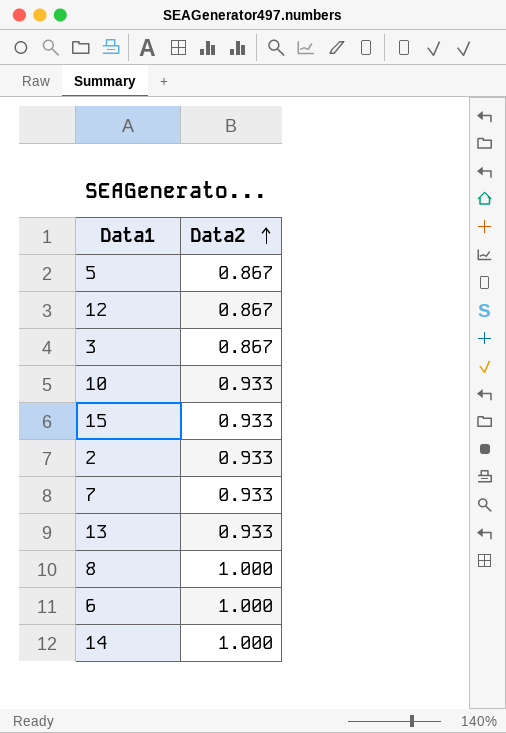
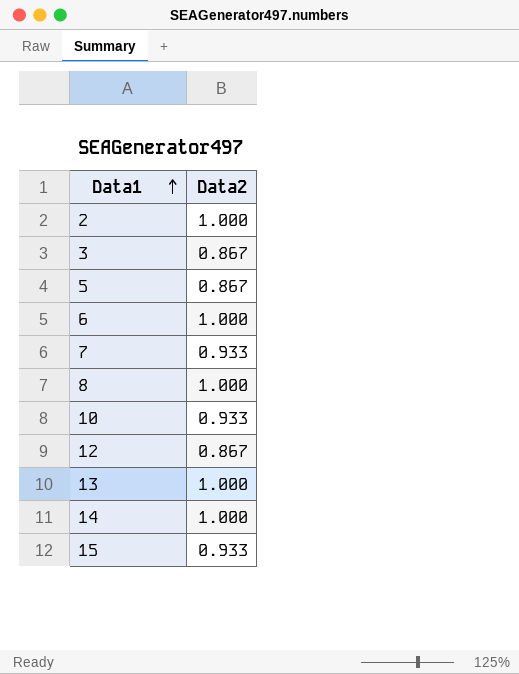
row order: Data2 ascending -> Data1 ascending
2 | Data2: 0.933 -> 1.000
13 | Data2: 0.933 -> 1.000

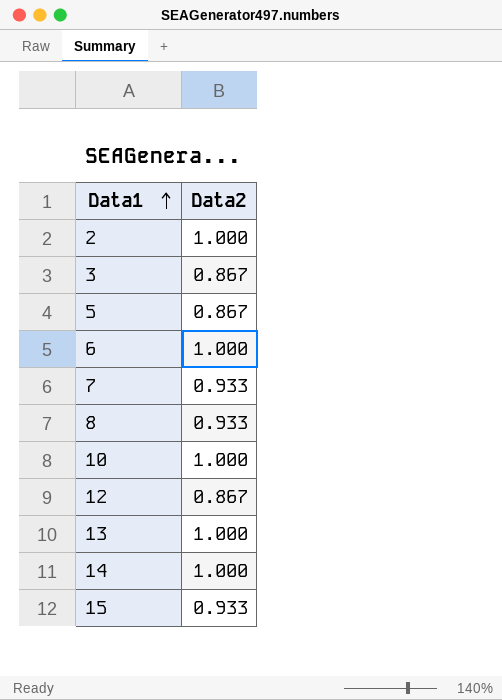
8 | Data2: 1.000 -> 0.933
10 | Data2: 0.933 -> 1.000

